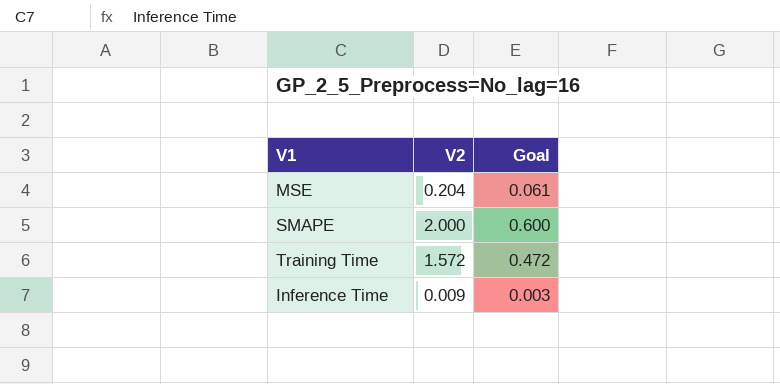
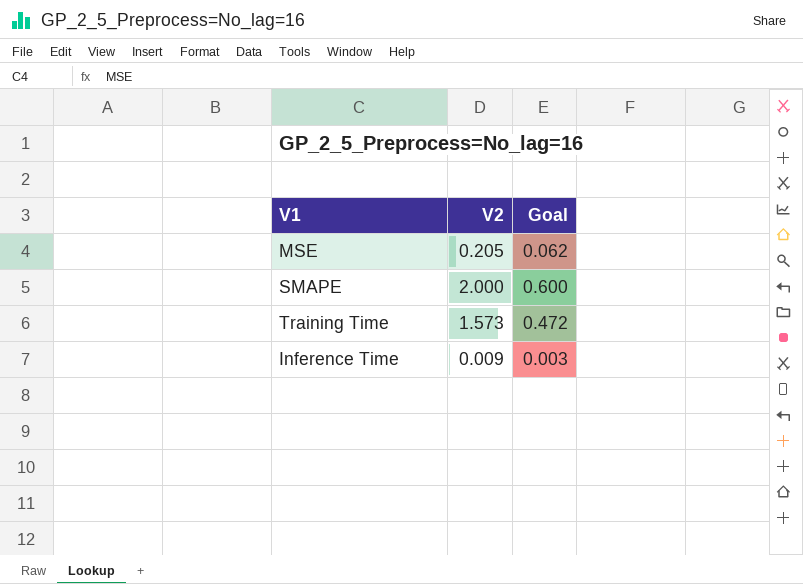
MSE | V2: 0.204 -> 0.205
MSE | Goal: 0.061 -> 0.062
Training Time | V2: 1.572 -> 1.573

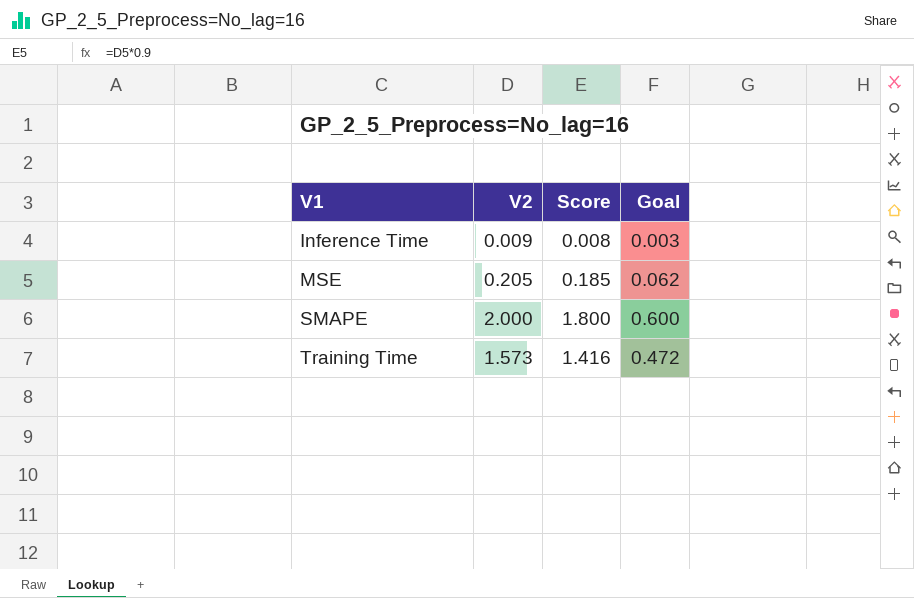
row order: none -> V1 ascending
column Score | formula: none -> [V2] * 0.9

